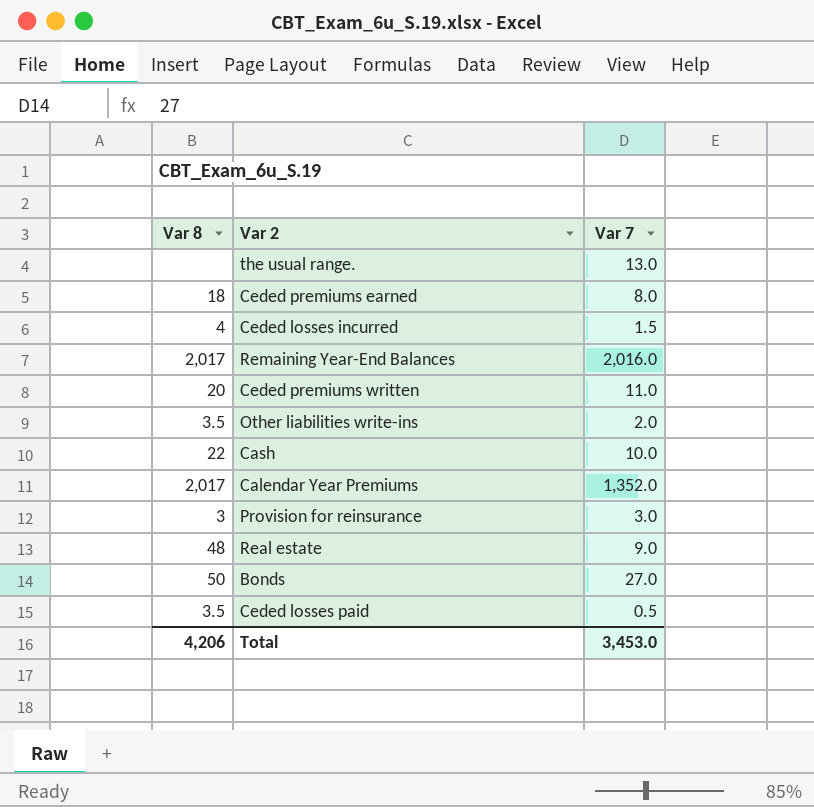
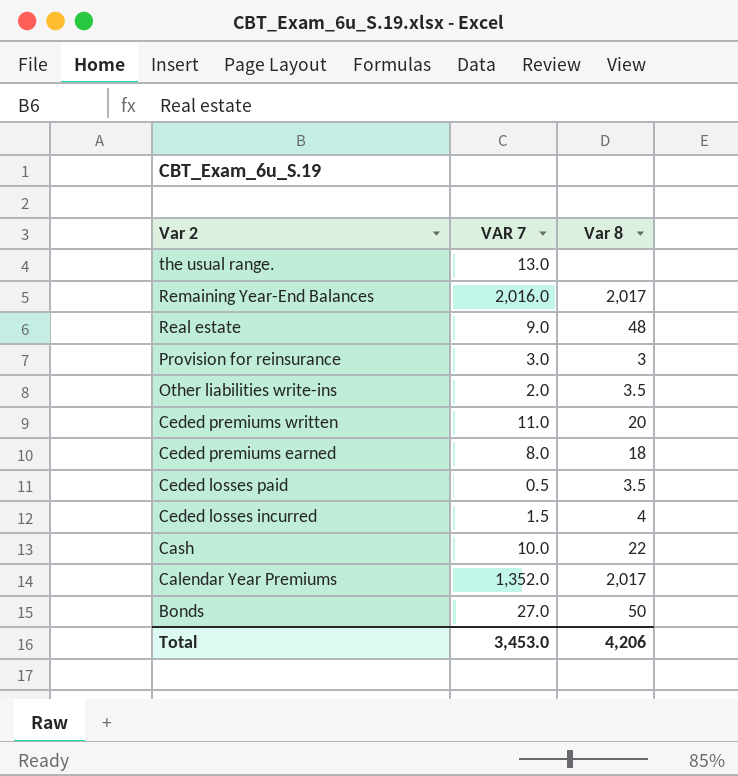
row order: none -> Var 2 descending
column name: Var 7 -> VAR 7
column Var 8 | position: 1 -> 3

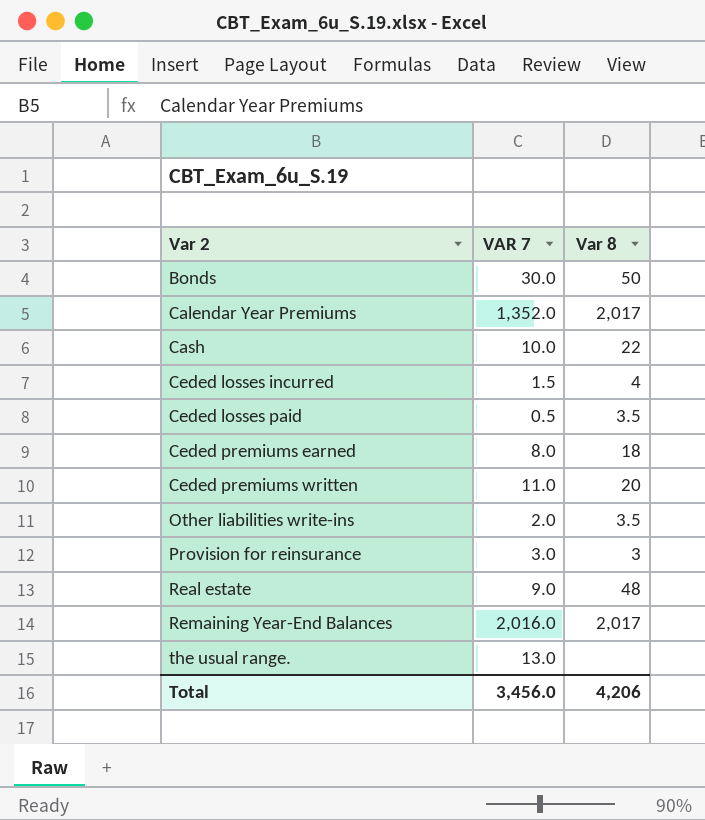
row order: Var 2 descending -> Var 2 ascending
Bonds | VAR 7: 27.0 -> 30.0
Total | VAR 7: 3,453.0 -> 3,456.0

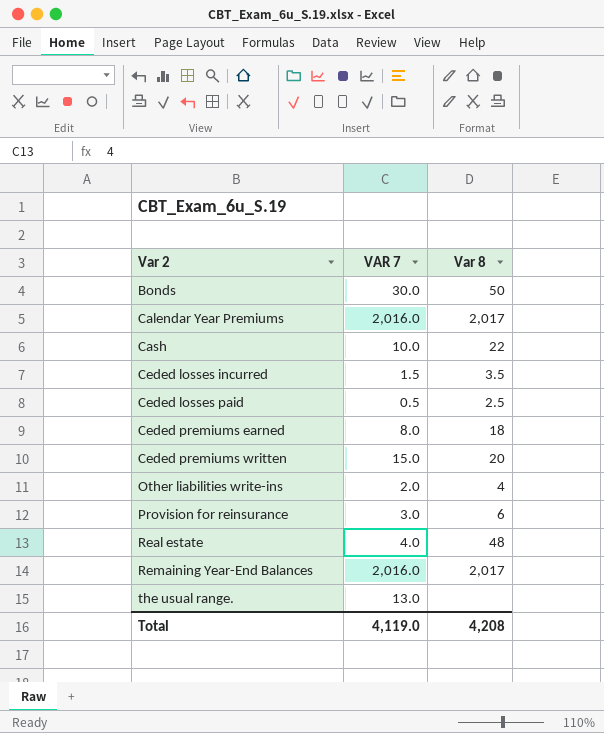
Calendar Year Premiums | VAR 7: 1,352.0 -> 2,016.0
Ceded losses incurred | Var 8: 4 -> 3.5
Ceded losses paid | Var 8: 3.5 -> 2.5
Ceded premiums written | VAR 7: 11.0 -> 15.0
Other liabilities write-ins | Var 8: 3.5 -> 4
Provision for reinsurance | Var 8: 3 -> 6
Real estate | VAR 7: 9.0 -> 4.0
Total | VAR 7: 3,456.0 -> 4,119.0
Total | Var 8: 4,206 -> 4,208

